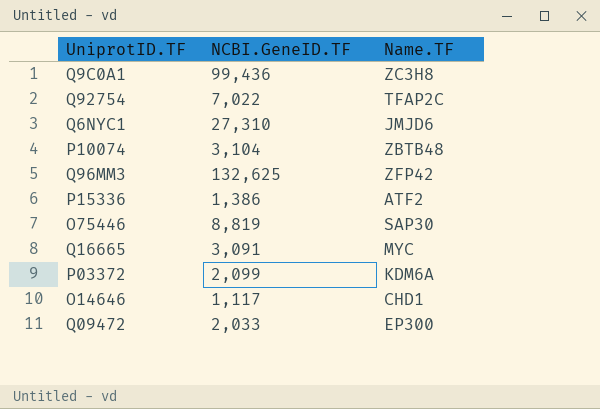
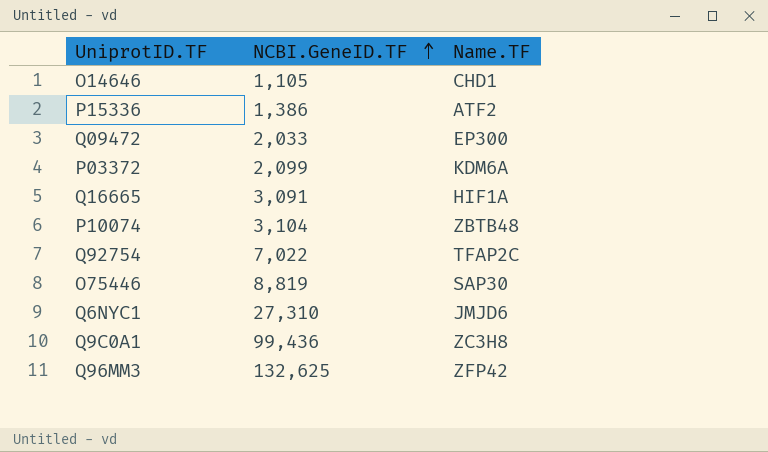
row order: none -> NCBI.GeneID.TF ascending
O14646 | NCBI.GeneID.TF: 1,117 -> 1,105
Q16665 | Name.TF: MYC -> HIF1A

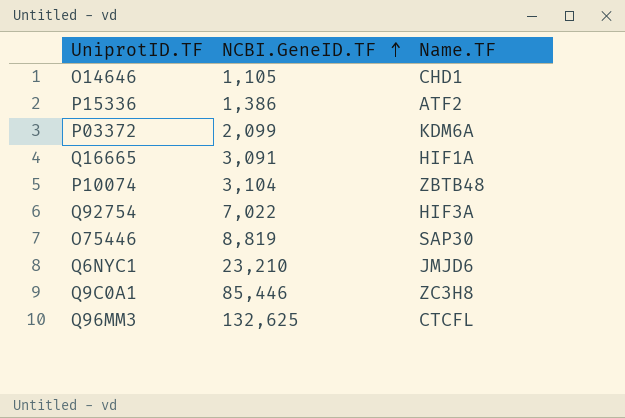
row Q09472: 2,033 | EP300 -> none
Q92754 | Name.TF: TFAP2C -> HIF3A
Q6NYC1 | NCBI.GeneID.TF: 27,310 -> 23,210
Q9C0A1 | NCBI.GeneID.TF: 99,436 -> 85,446
Q96MM3 | Name.TF: ZFP42 -> CTCFL

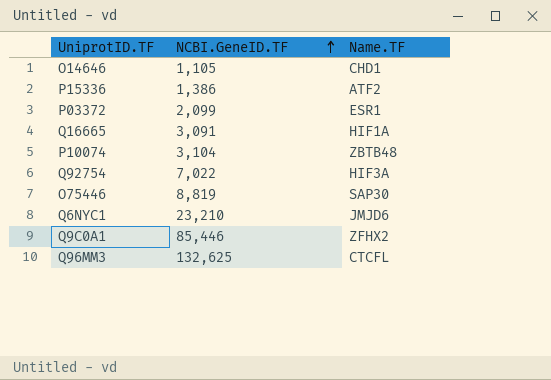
P03372 | Name.TF: KDM6A -> ESR1
Q9C0A1 | Name.TF: ZC3H8 -> ZFHX2

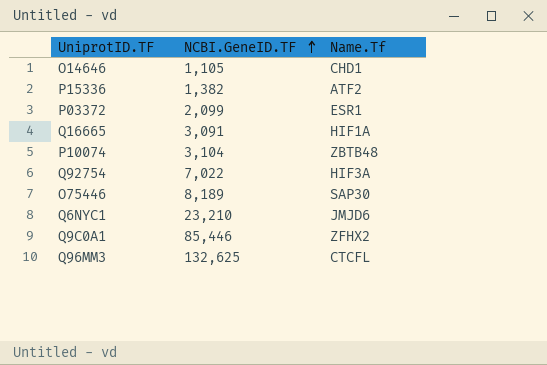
column name: Name.TF -> Name.Tf
P15336 | NCBI.GeneID.TF: 1,386 -> 1,382
O75446 | NCBI.GeneID.TF: 8,819 -> 8,189

